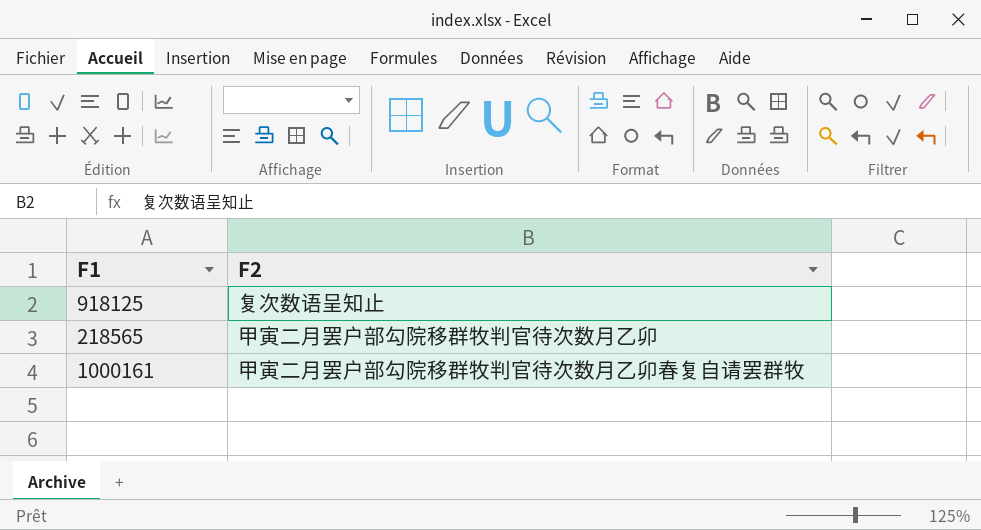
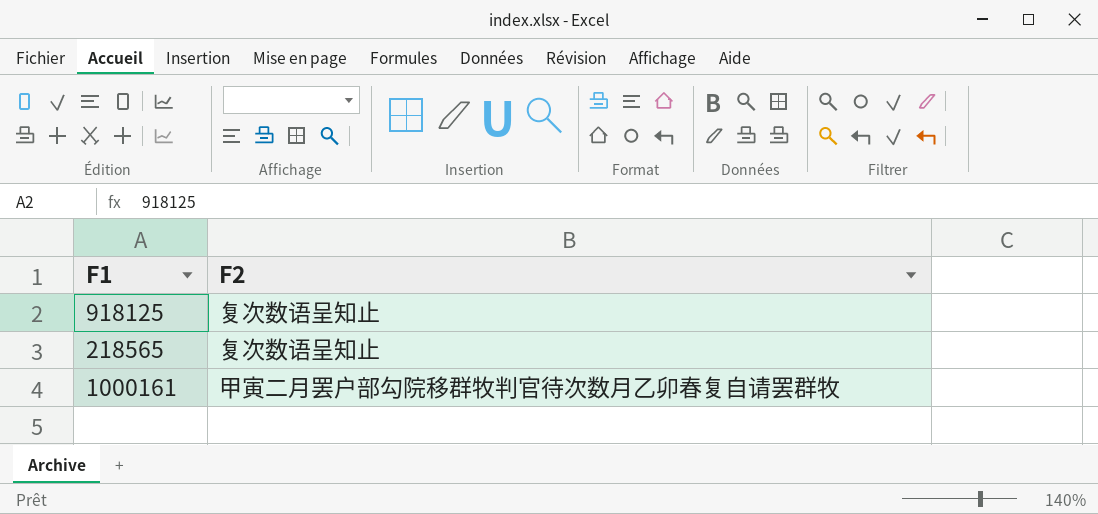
218565 | F2: 甲寅二月罢户部勾院移群牧判官待次数月乙卯 -> 复次数语呈知止

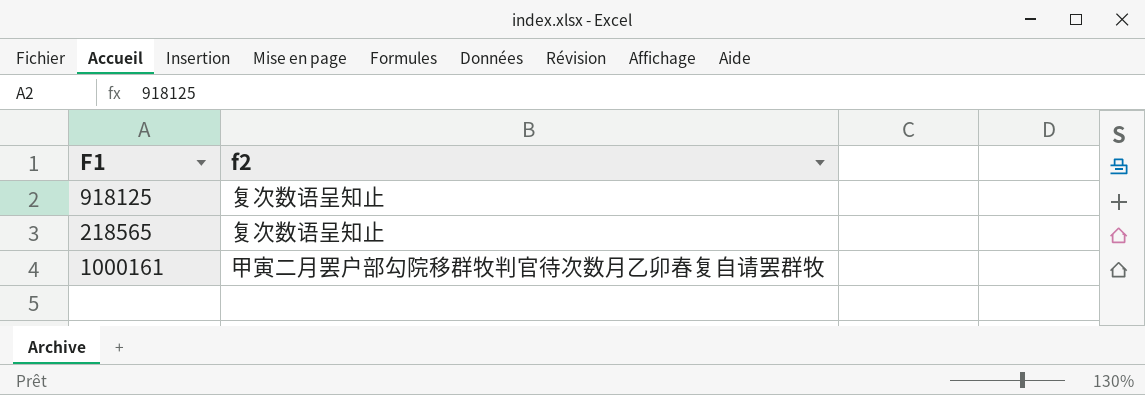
column name: F2 -> f2

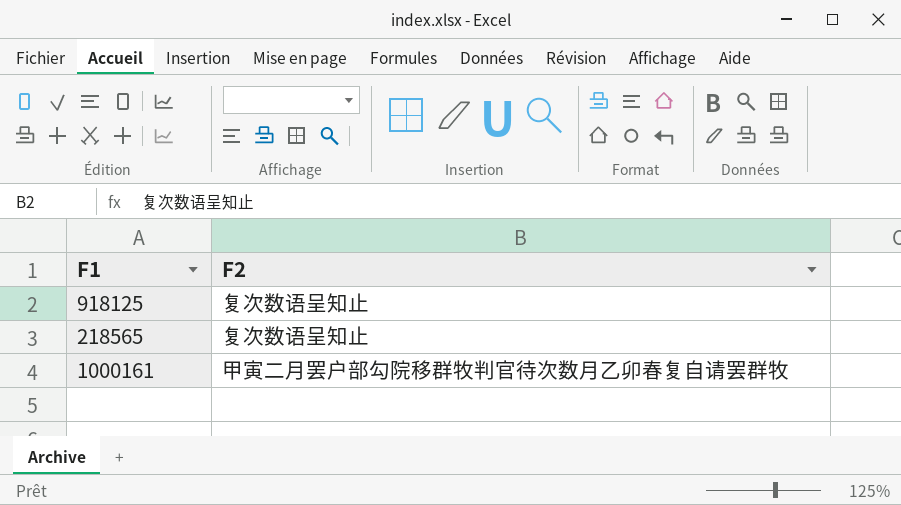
column name: f2 -> F2

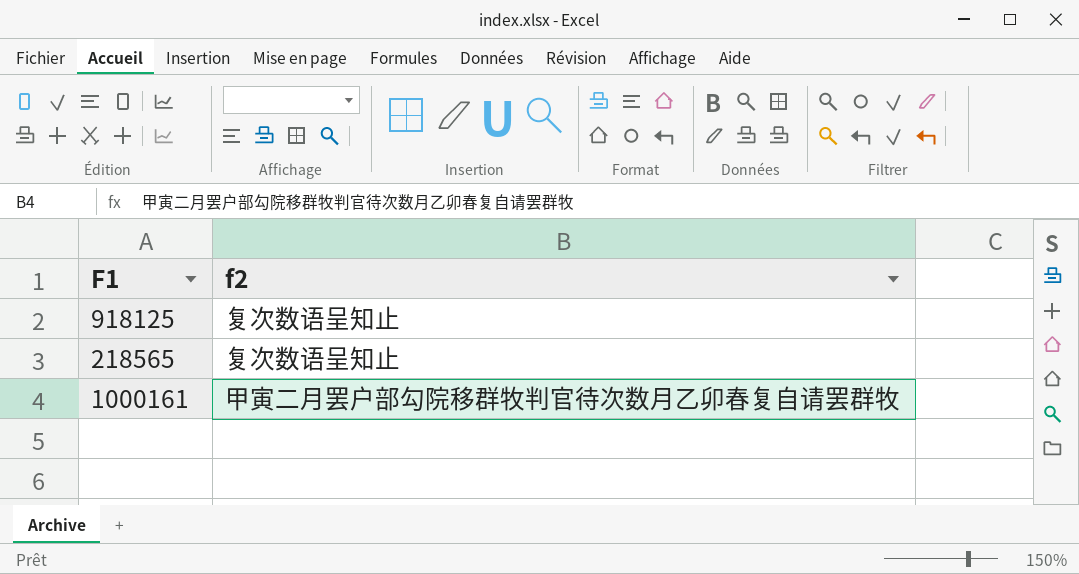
column name: F2 -> f2

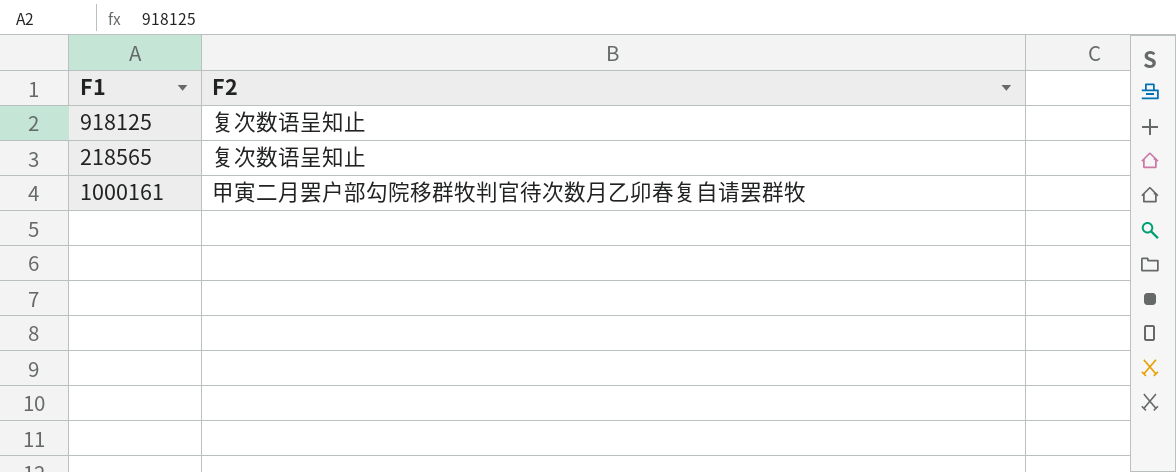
column name: f2 -> F2

